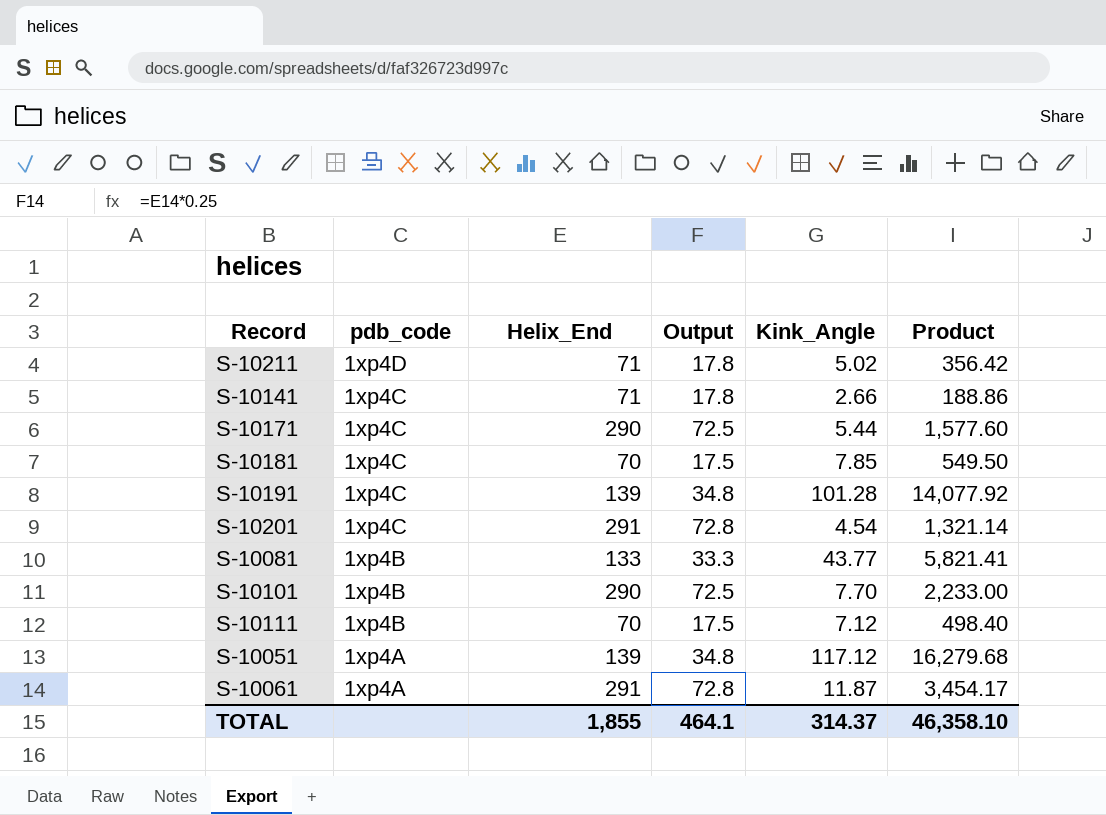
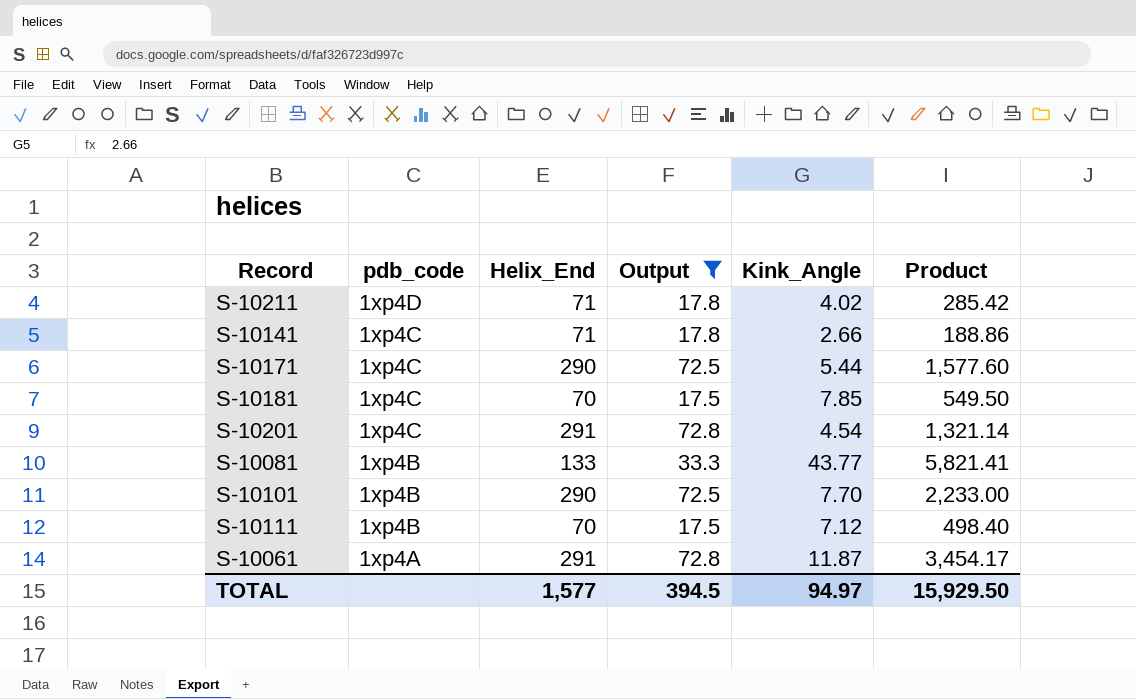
filter: none -> Output != 34.8
S-10211 | Kink_Angle: 5.02 -> 4.02
S-10211 | Product: 356.42 -> 285.42
TOTAL | Helix_End: 1,855 -> 1,577
TOTAL | Output: 464.1 -> 394.5
TOTAL | Kink_Angle: 314.37 -> 94.97
TOTAL | Product: 46,358.10 -> 15,929.50

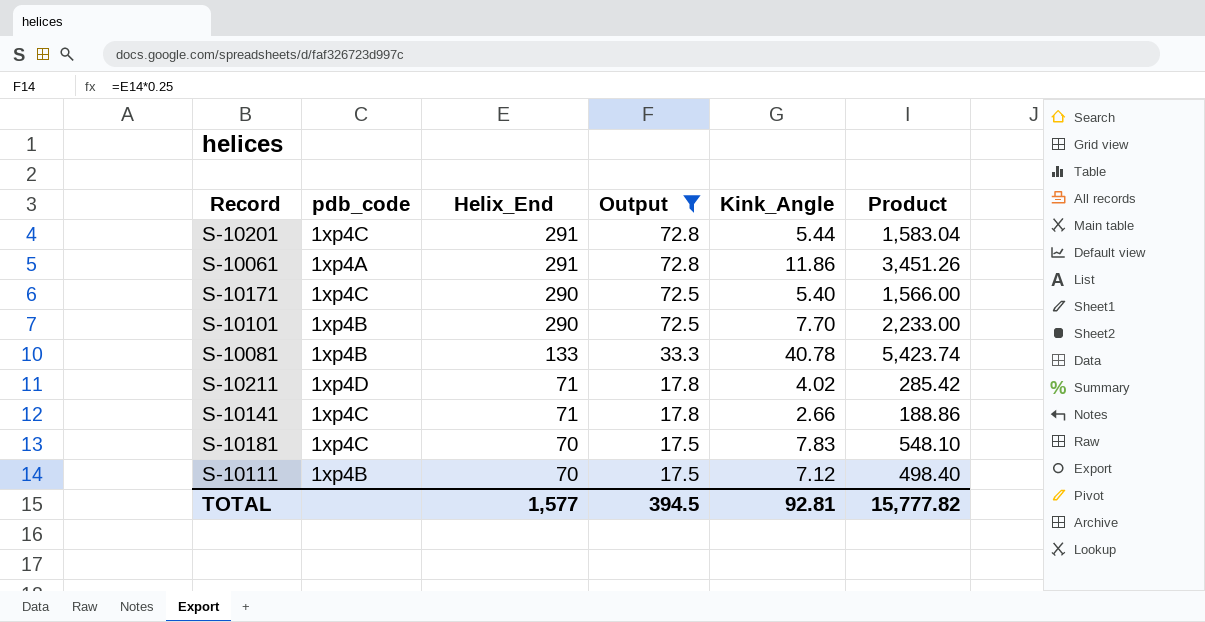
row order: pdb_code descending -> Helix_End descending
S-10201 | Kink_Angle: 4.54 -> 5.44
S-10201 | Product: 1,321.14 -> 1,583.04
S-10061 | Kink_Angle: 11.87 -> 11.86
S-10061 | Product: 3,454.17 -> 3,451.26
S-10171 | Kink_Angle: 5.44 -> 5.40
S-10171 | Product: 1,577.60 -> 1,566.00
S-10081 | Kink_Angle: 43.77 -> 40.78
S-10081 | Product: 5,821.41 -> 5,423.74
S-10181 | Kink_Angle: 7.85 -> 7.83
S-10181 | Product: 549.50 -> 548.10
TOTAL | Kink_Angle: 94.97 -> 92.81
TOTAL | Product: 15,929.50 -> 15,777.82

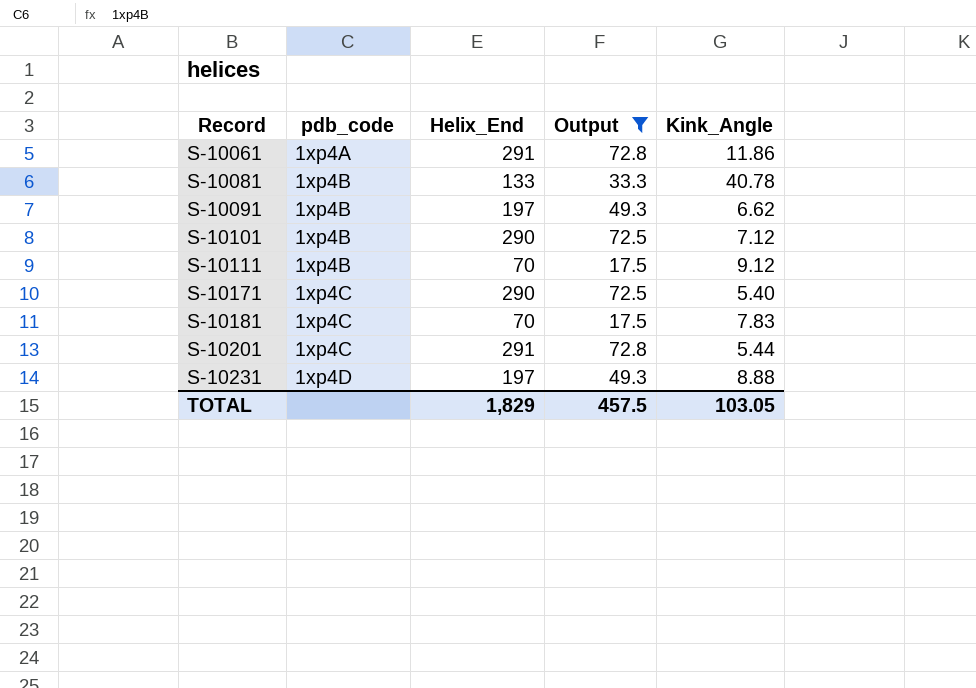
row order: Helix_End descending -> Record ascending
column Product | formula: [Helix_End] * [Kink_Angle] -> none
row S-10211: 1xp4D | 71 | 17.8 | 4.02 | 285.42 -> none
row S-10141: 1xp4C | 71 | 17.8 | 2.66 | 188.86 -> none
row S-10091: none -> 1xp4B | 197 | 49.3 | 6.62
S-10101 | Kink_Angle: 7.70 -> 7.12
S-10111 | Kink_Angle: 7.12 -> 9.12
row S-10231: none -> 1xp4D | 197 | 49.3 | 8.88
TOTAL | Helix_End: 1,577 -> 1,829
TOTAL | Output: 394.5 -> 457.5
TOTAL | Kink_Angle: 92.81 -> 103.05

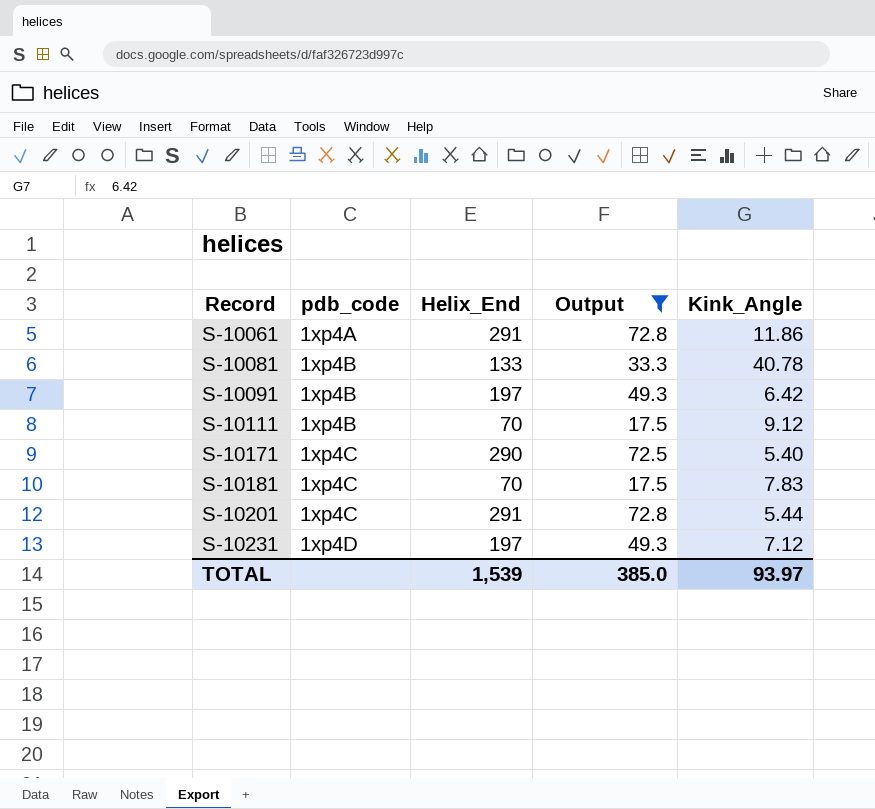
row S-10101: 1xp4B | 290 | 72.5 | 7.12 -> none
S-10091 | Kink_Angle: 6.62 -> 6.42
S-10231 | Kink_Angle: 8.88 -> 7.12
TOTAL | Helix_End: 1,829 -> 1,539
TOTAL | Output: 457.5 -> 385.0
TOTAL | Kink_Angle: 103.05 -> 93.97

